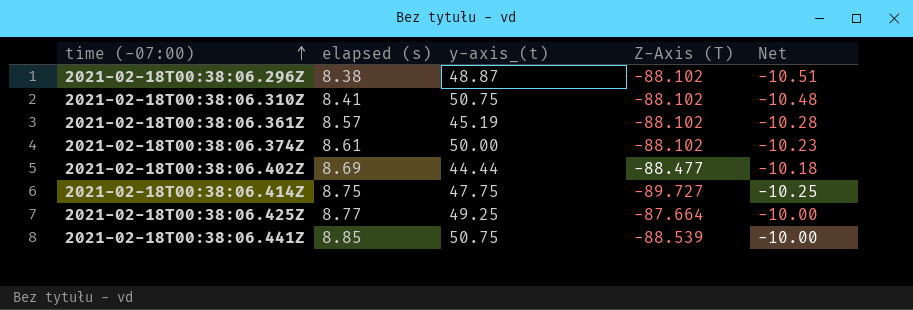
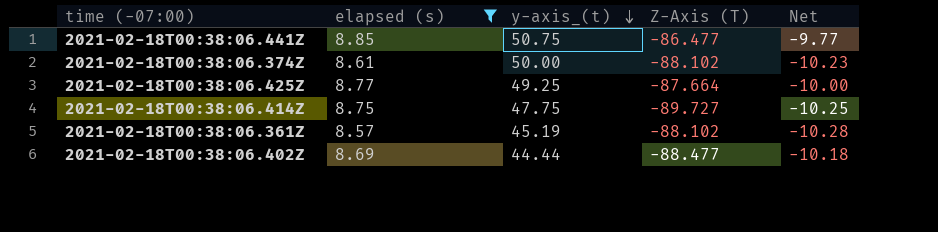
filter: none -> elapsed (s) >= 8.57
row order: time (-07:00) ascending -> y-axis_(t) descending
2021-02-18T00:38:06.441Z | Z-Axis (T): -88.539 -> -86.477
2021-02-18T00:38:06.441Z | Net: -10.00 -> -9.77

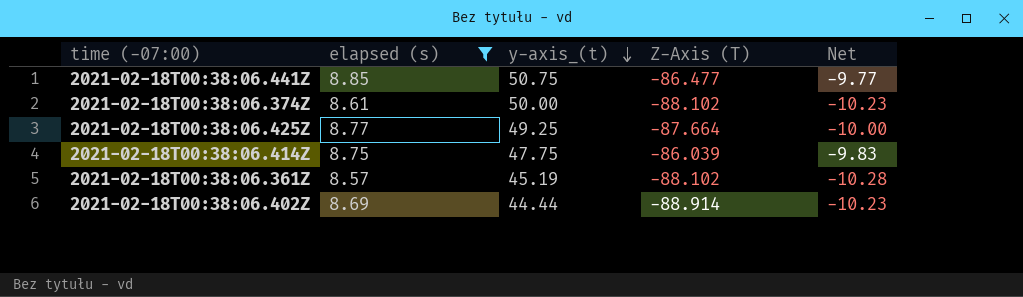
2021-02-18T00:38:06.414Z | Z-Axis (T): -89.727 -> -86.039
2021-02-18T00:38:06.414Z | Net: -10.25 -> -9.83
2021-02-18T00:38:06.402Z | Z-Axis (T): -88.477 -> -88.914
2021-02-18T00:38:06.402Z | Net: -10.18 -> -10.23

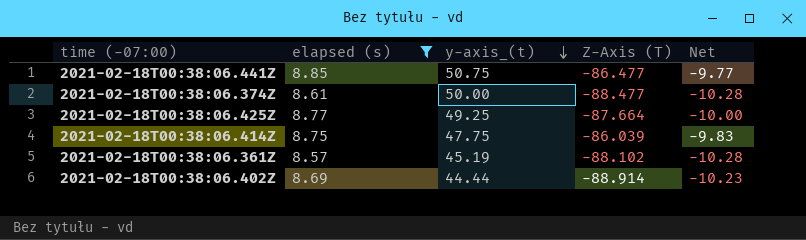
2021-02-18T00:38:06.374Z | Z-Axis (T): -88.102 -> -88.477
2021-02-18T00:38:06.374Z | Net: -10.23 -> -10.28

